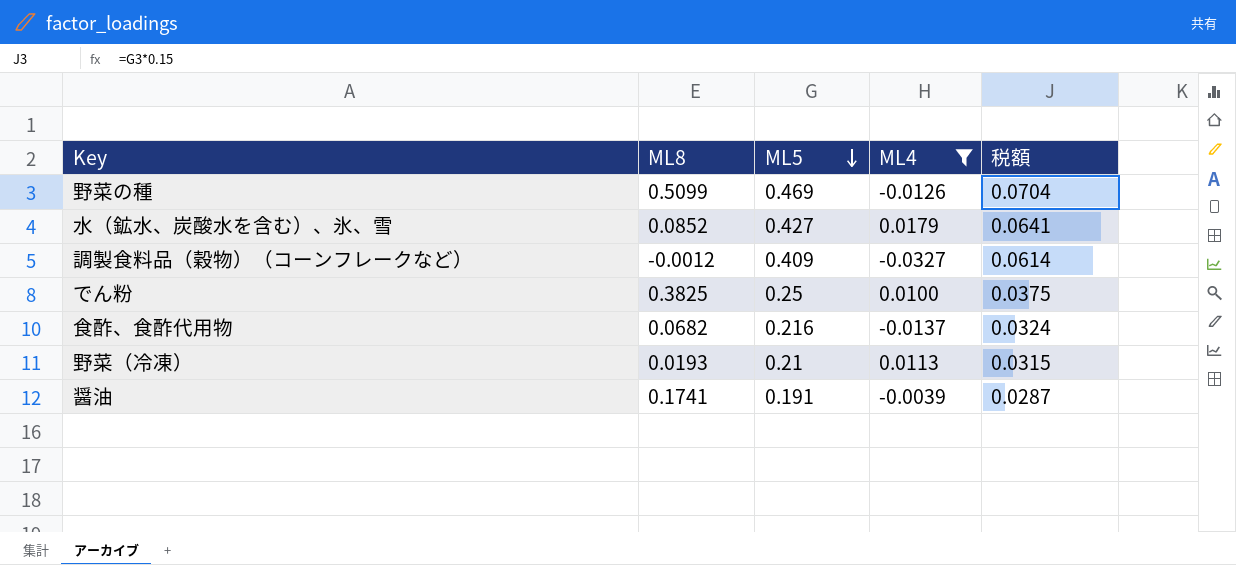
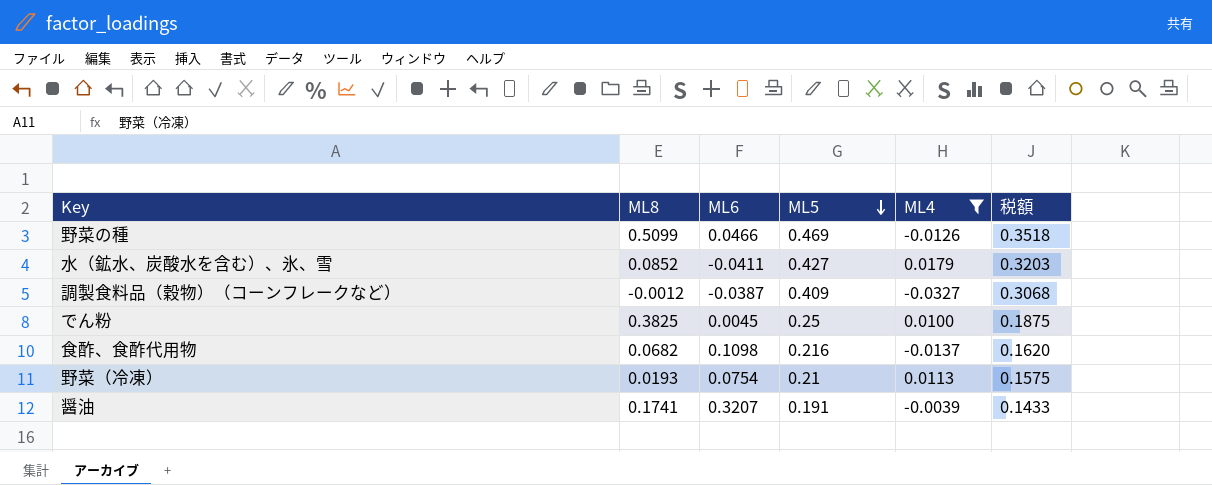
column ML6 | position: none -> 3
column 税額 | formula: [ML5] * 0.15 -> [ML5] * 0.75

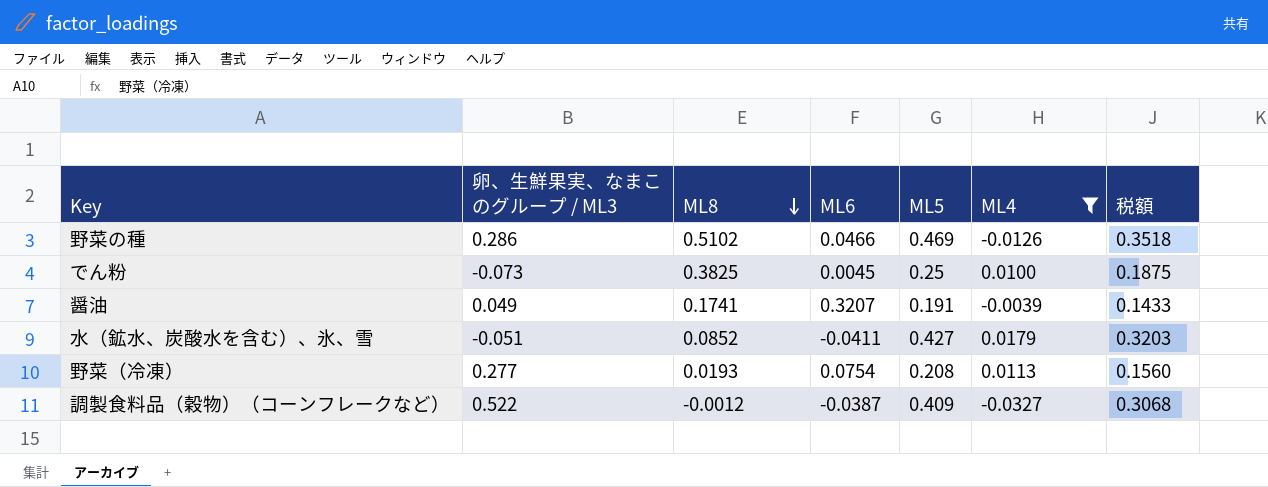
row order: ML5 descending -> ML8 descending
column 卵、生鮮果実、なまこのグループ / ML3 | position: none -> 2
row 食酢、食酢代用物: 0.0682 | 0.1098 | 0.216 | -0.0137 | 0.1620 -> none
野菜の種 | ML8: 0.5099 -> 0.5102
野菜（冷凍） | ML5: 0.21 -> 0.208
野菜（冷凍） | 税額: 0.1575 -> 0.1560

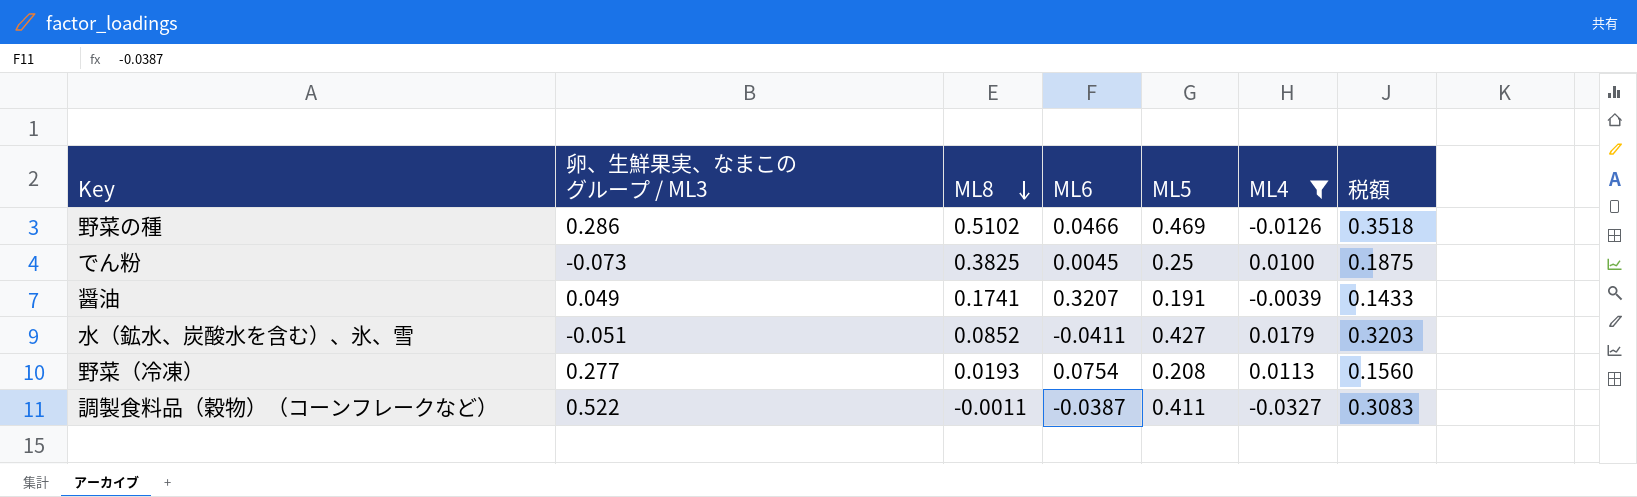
調製食料品（穀物）（コーンフレークなど） | ML8: -0.0012 -> -0.0011
調製食料品（穀物）（コーンフレークなど） | ML5: 0.409 -> 0.411
調製食料品（穀物）（コーンフレークなど） | 税額: 0.3068 -> 0.3083

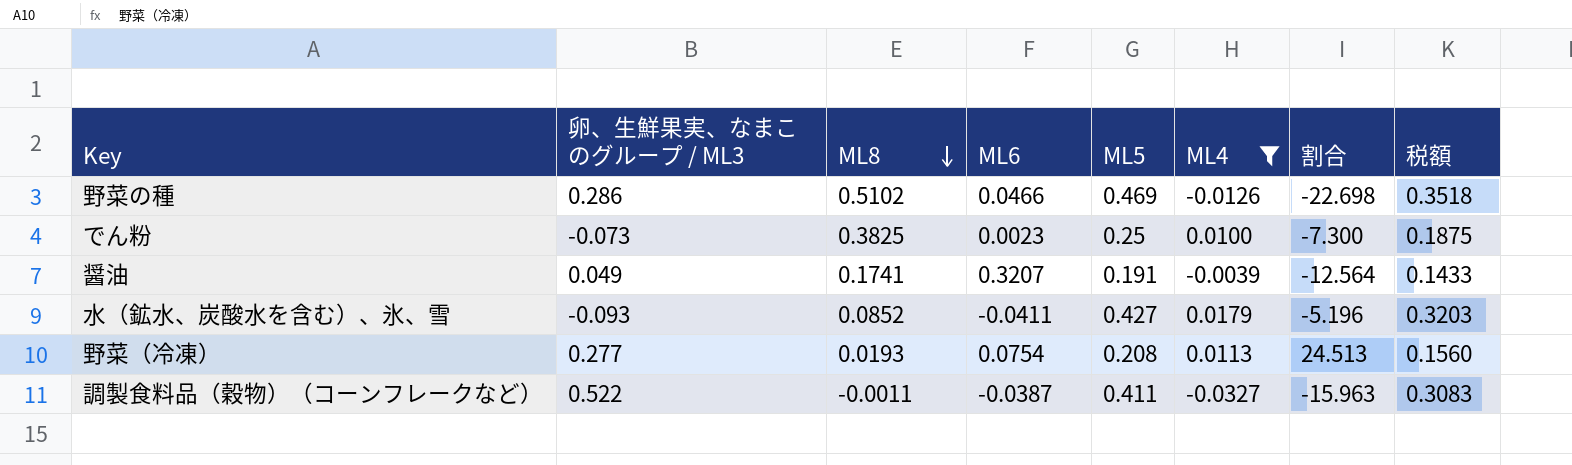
column 割合 | formula: none -> [卵、生鮮果実、なまこのグループ / ML3] / [ML4]
でん粉 | ML6: 0.0045 -> 0.0023
水（鉱水、炭酸水を含む）、氷、雪 | 卵、生鮮果実、なまこのグループ / ML3: -0.051 -> -0.093

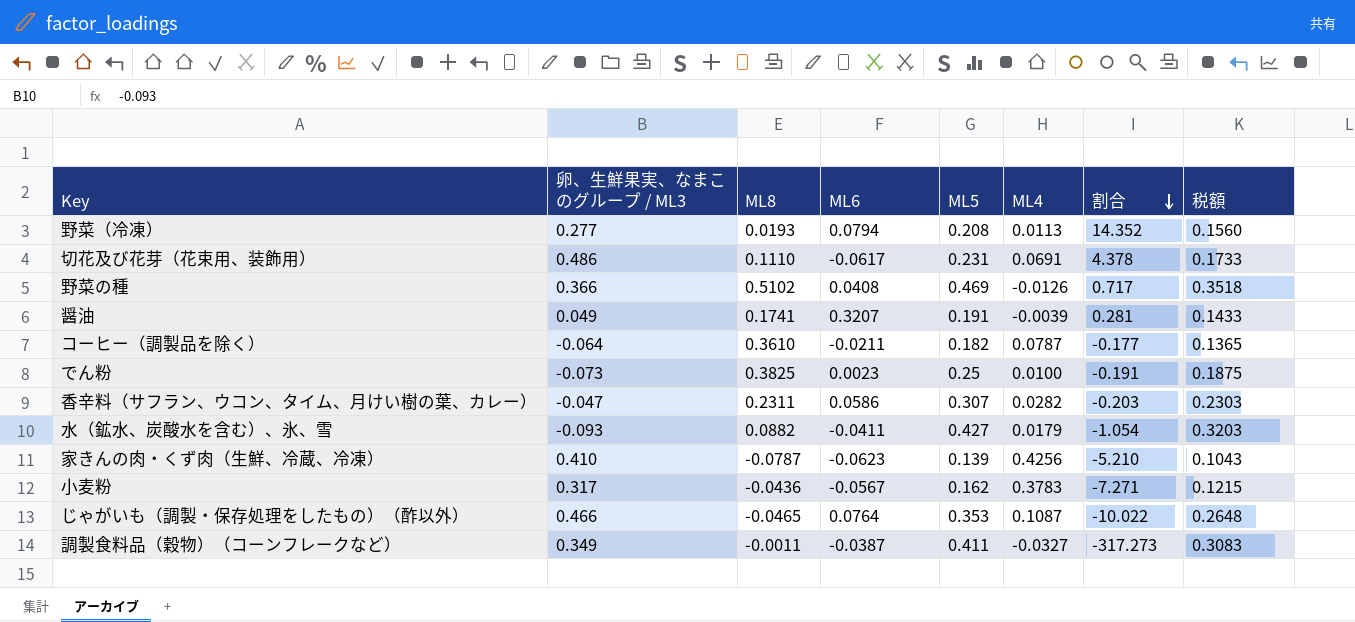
filter: ML4 <= 0.0179 -> none
row order: ML8 descending -> 割合 descending
column 割合 | formula: [卵、生鮮果実、なまこのグループ / ML3] / [ML4] -> [卵、生鮮果実、なまこのグループ / ML3] / [ML8]
野菜（冷凍） | ML6: 0.0754 -> 0.0794
野菜の種 | 卵、生鮮果実、なまこのグループ / ML3: 0.286 -> 0.366
野菜の種 | ML6: 0.0466 -> 0.0408
水（鉱水、炭酸水を含む）、氷、雪 | ML8: 0.0852 -> 0.0882
調製食料品（穀物）（コーンフレークなど） | 卵、生鮮果実、なまこのグループ / ML3: 0.522 -> 0.349

